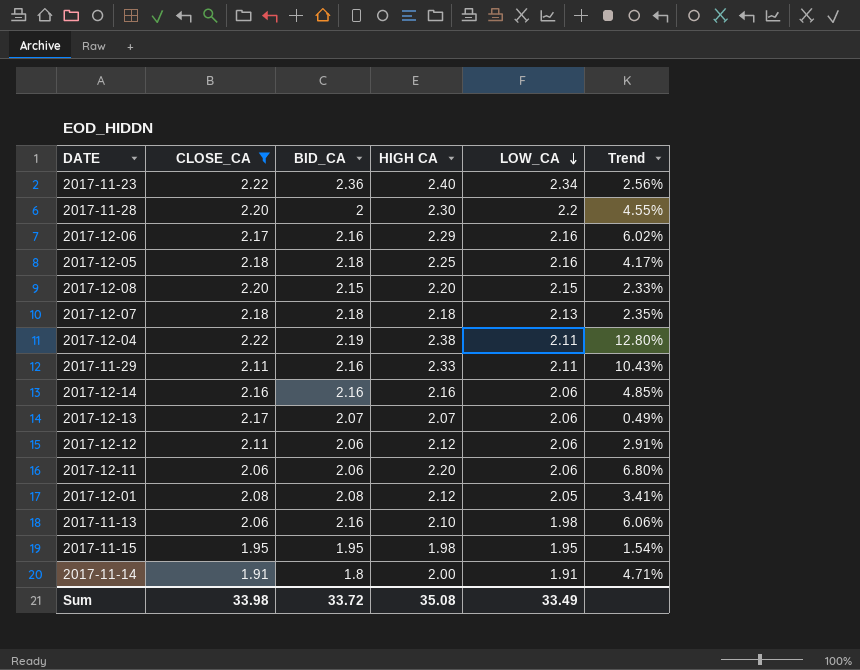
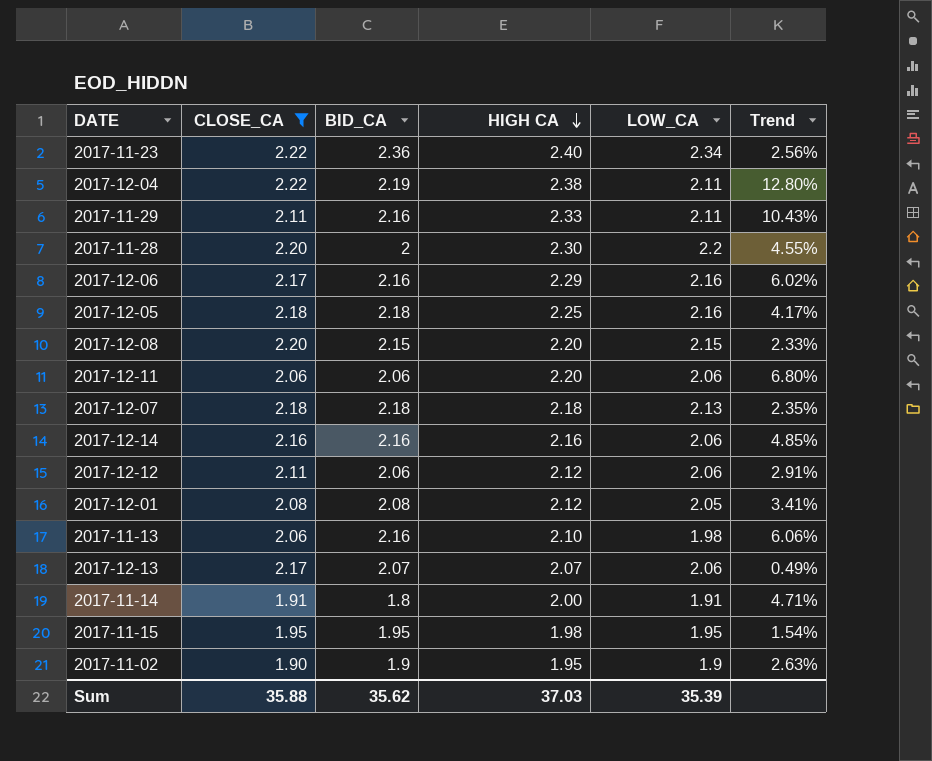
row order: LOW_CA descending -> HIGH CA descending
row 2017-11-02: none -> 1.90 | 1.9 | 1.95 | 1.9 | 2.63%
Sum | CLOSE_CA: 33.98 -> 35.88
Sum | BID_CA: 33.72 -> 35.62
Sum | HIGH CA: 35.08 -> 37.03
Sum | LOW_CA: 33.49 -> 35.39

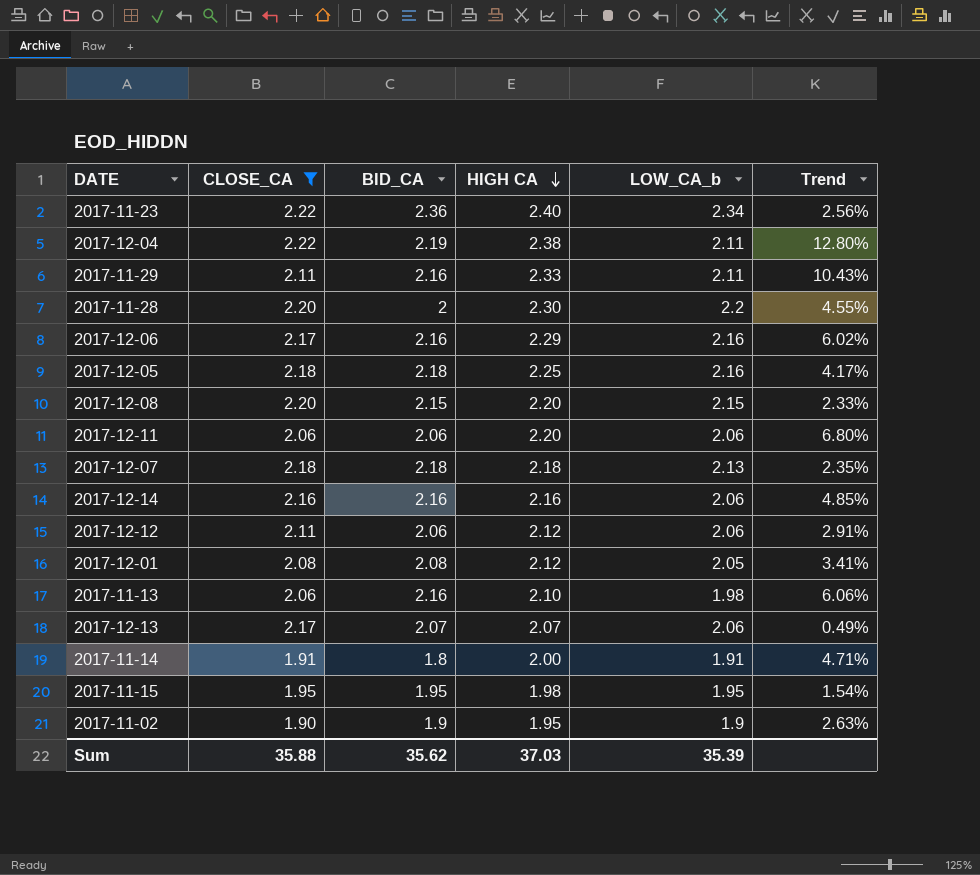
column name: LOW_CA -> LOW_CA_b

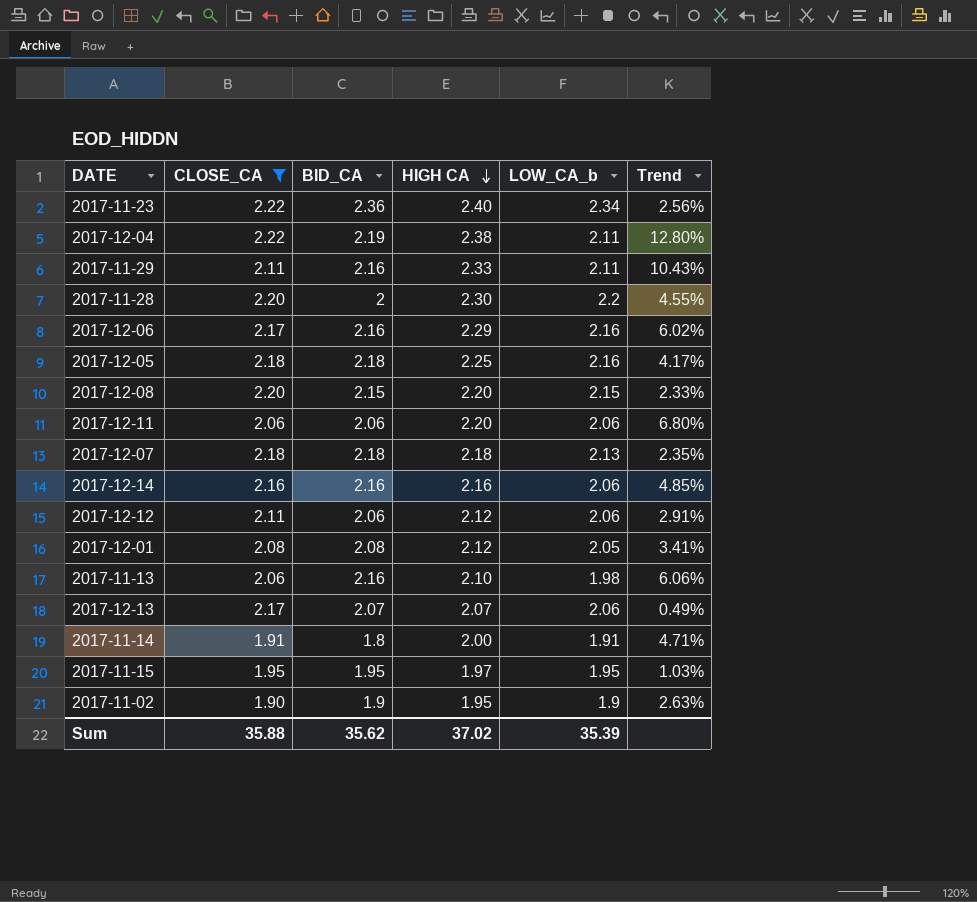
2017-11-15 | HIGH CA: 1.98 -> 1.97
2017-11-15 | Trend: 1.54% -> 1.03%
Sum | HIGH CA: 37.03 -> 37.02

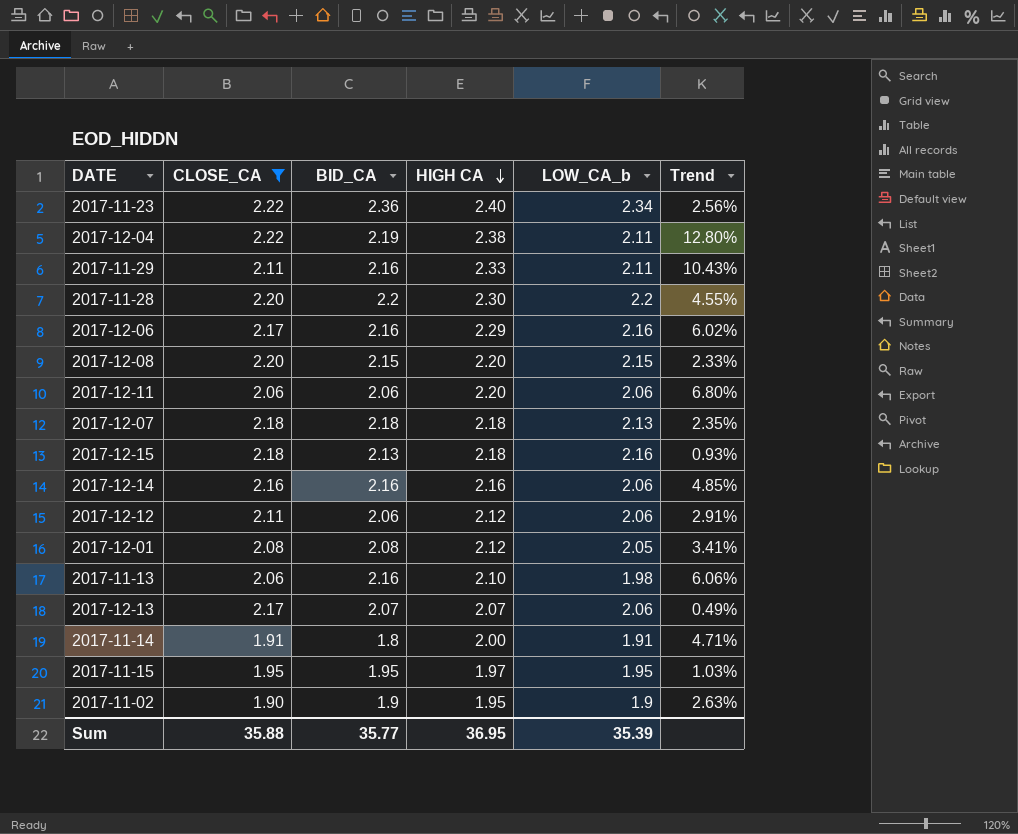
row 2017-12-05: 2.18 | 2.18 | 2.25 | 2.16 | 4.17% -> none
2017-11-28 | BID_CA: 2 -> 2.2
row 2017-12-15: none -> 2.18 | 2.13 | 2.18 | 2.16 | 0.93%
Sum | BID_CA: 35.62 -> 35.77
Sum | HIGH CA: 37.02 -> 36.95

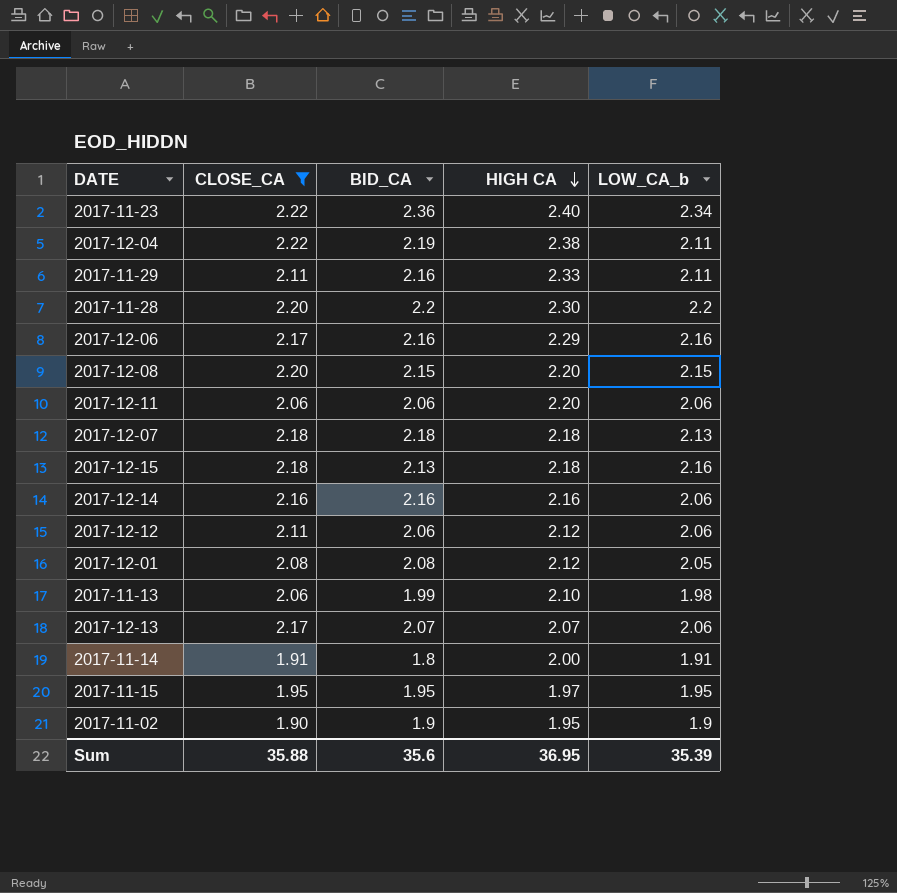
column Trend | formula: ([HIGH CA] - [LOW_CA_b]) / [LOW_CA_b] -> none
2017-11-13 | BID_CA: 2.16 -> 1.99
Sum | BID_CA: 35.77 -> 35.6

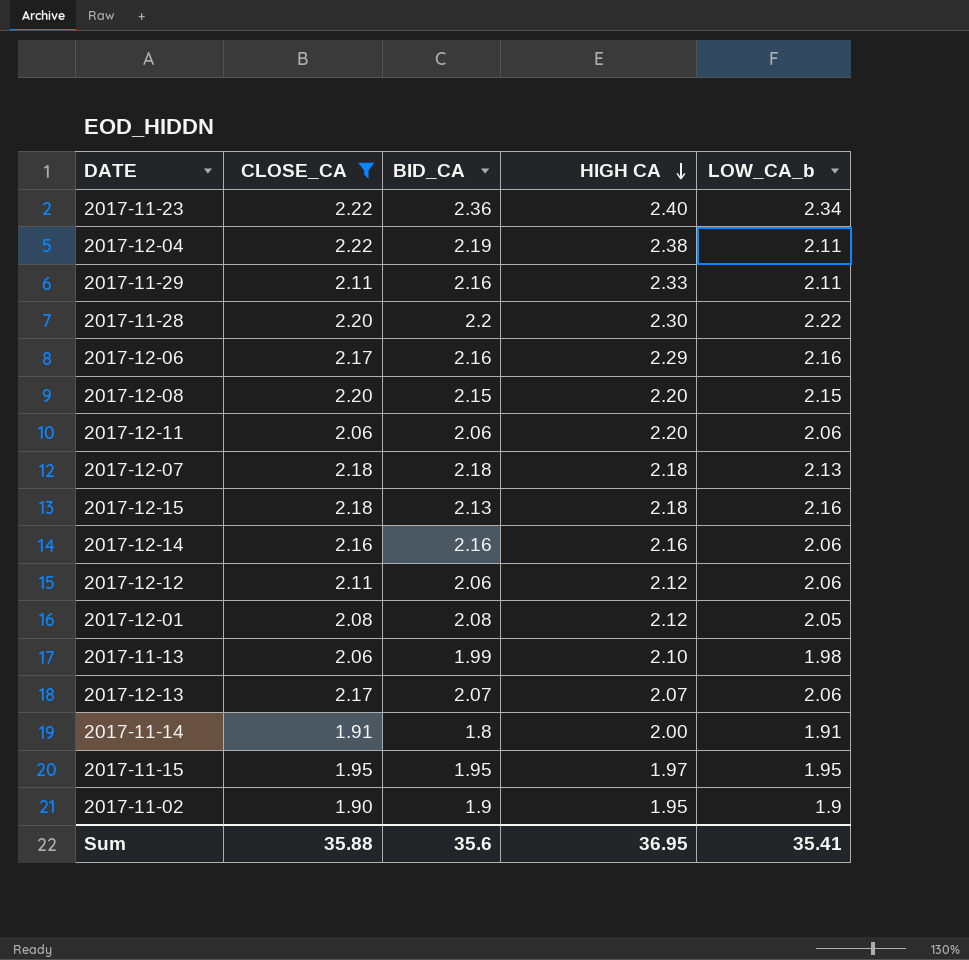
2017-11-28 | LOW_CA_b: 2.2 -> 2.22
Sum | LOW_CA_b: 35.39 -> 35.41

